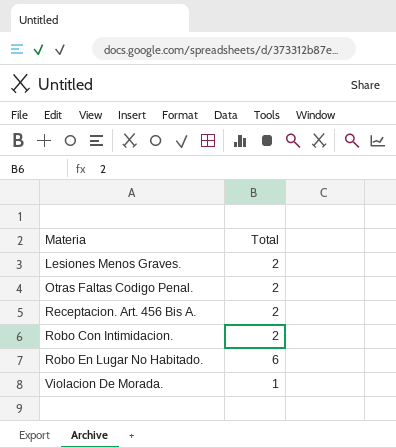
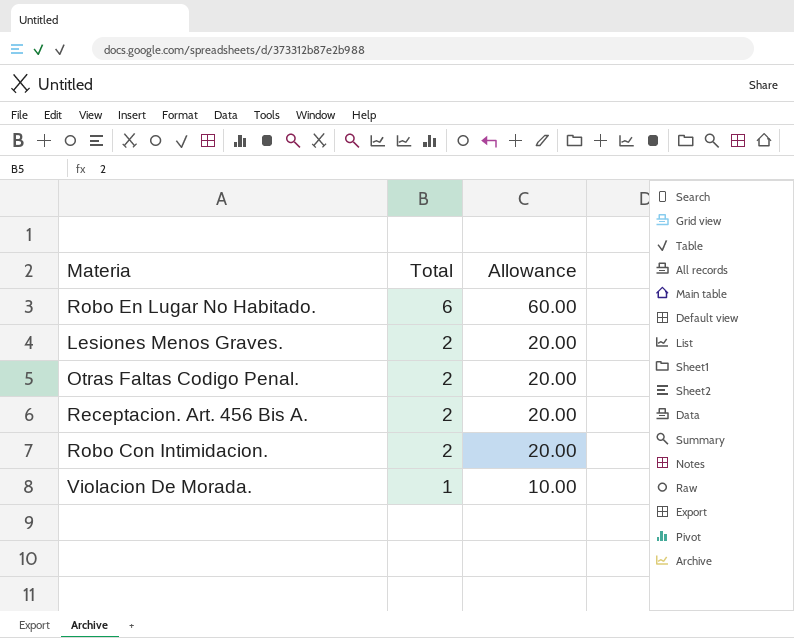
row order: Materia ascending -> Total descending
column Allowance | formula: none -> [Total] * 10

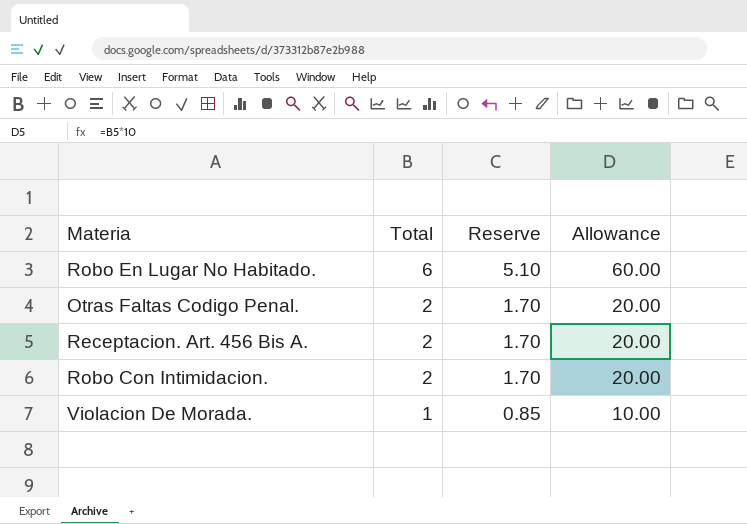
column Reserve | formula: none -> [Total] * 0.85
row Lesiones Menos Graves.: 2 | 20.00 -> none

